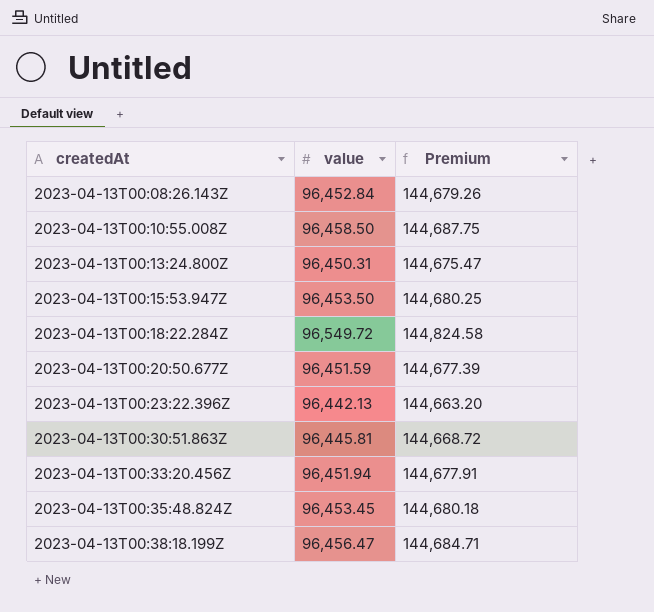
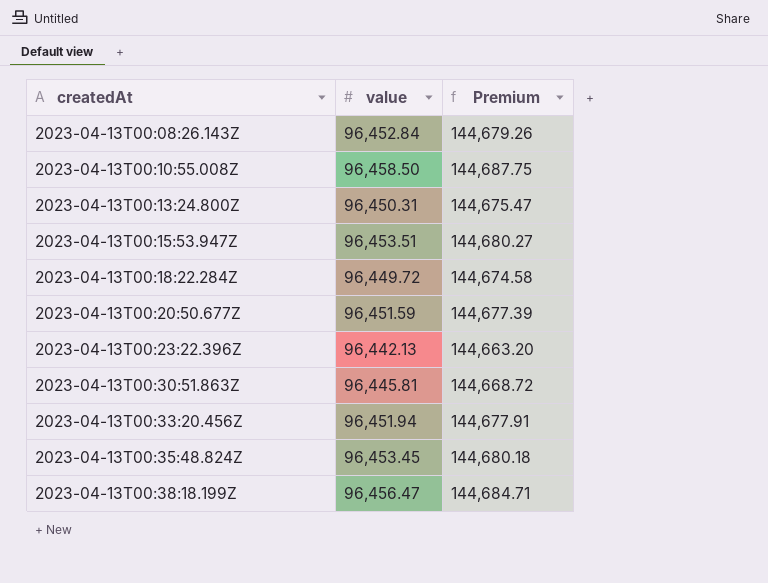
2023-04-13T00:15:53.947Z | value: 96,453.50 -> 96,453.51
2023-04-13T00:15:53.947Z | Premium: 144,680.25 -> 144,680.27
2023-04-13T00:18:22.284Z | value: 96,549.72 -> 96,449.72
2023-04-13T00:18:22.284Z | Premium: 144,824.58 -> 144,674.58

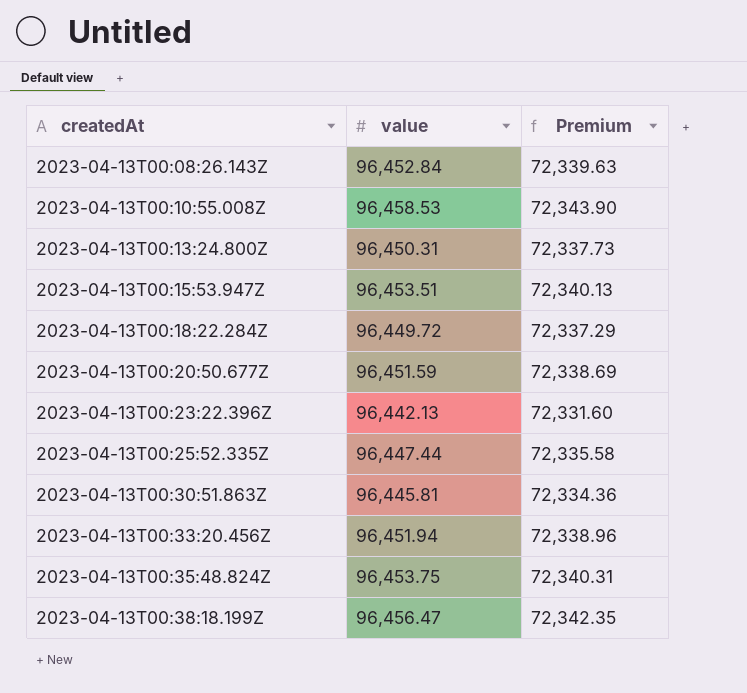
column Premium | formula: [value] * 1.5 -> [value] * 0.75
2023-04-13T00:10:55.008Z | value: 96,458.50 -> 96,458.53
row 2023-04-13T00:25:52.335Z: none -> 96,447.44 | 72,335.58
2023-04-13T00:35:48.824Z | value: 96,453.45 -> 96,453.75

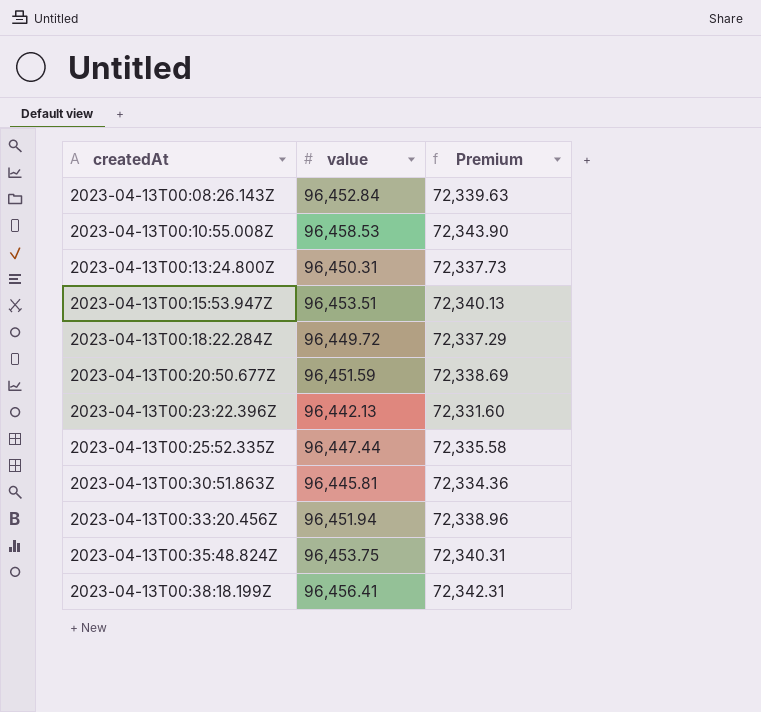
2023-04-13T00:38:18.199Z | value: 96,456.47 -> 96,456.41
2023-04-13T00:38:18.199Z | Premium: 72,342.35 -> 72,342.31

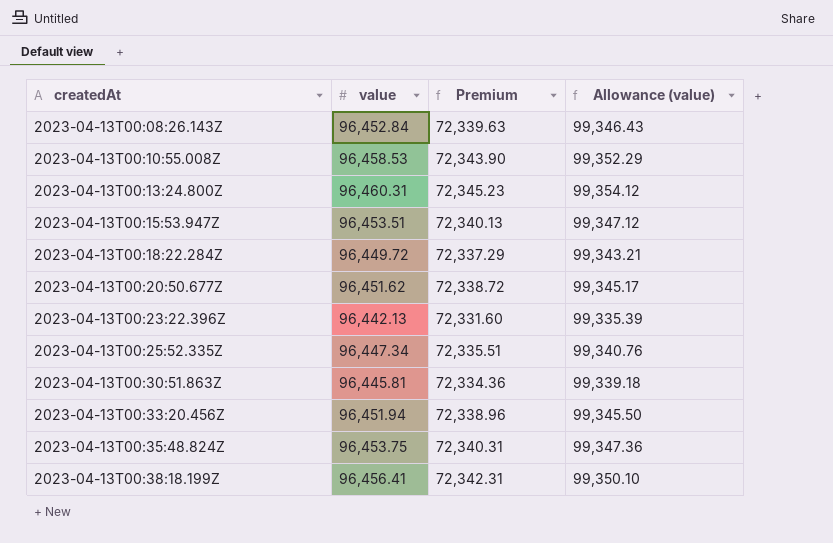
column Allowance (value) | formula: none -> [value] * 1.03
2023-04-13T00:13:24.800Z | value: 96,450.31 -> 96,460.31
2023-04-13T00:13:24.800Z | Premium: 72,337.73 -> 72,345.23
2023-04-13T00:20:50.677Z | value: 96,451.59 -> 96,451.62
2023-04-13T00:20:50.677Z | Premium: 72,338.69 -> 72,338.72
2023-04-13T00:25:52.335Z | value: 96,447.44 -> 96,447.34
2023-04-13T00:25:52.335Z | Premium: 72,335.58 -> 72,335.51

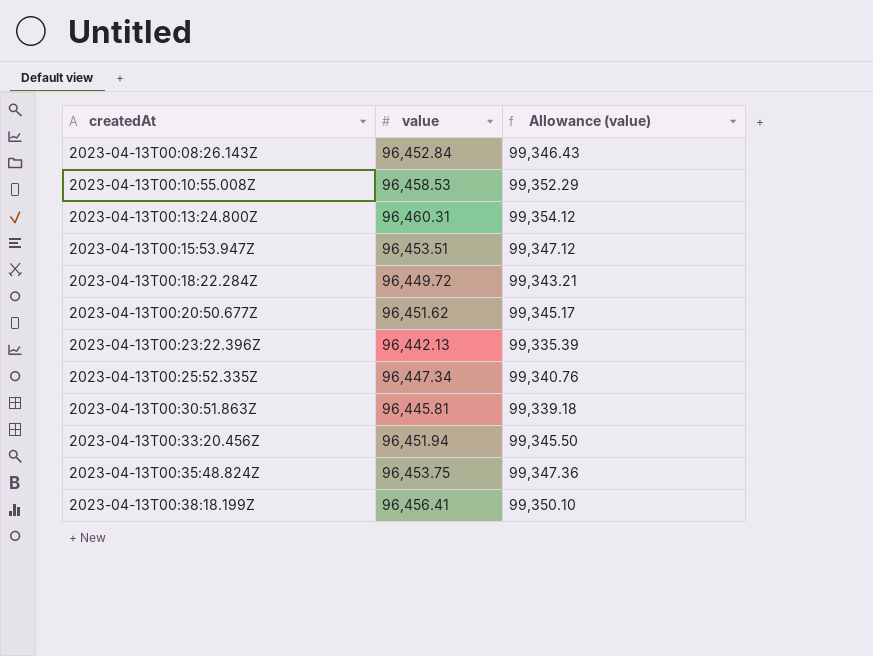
column Premium | formula: [value] * 0.75 -> none

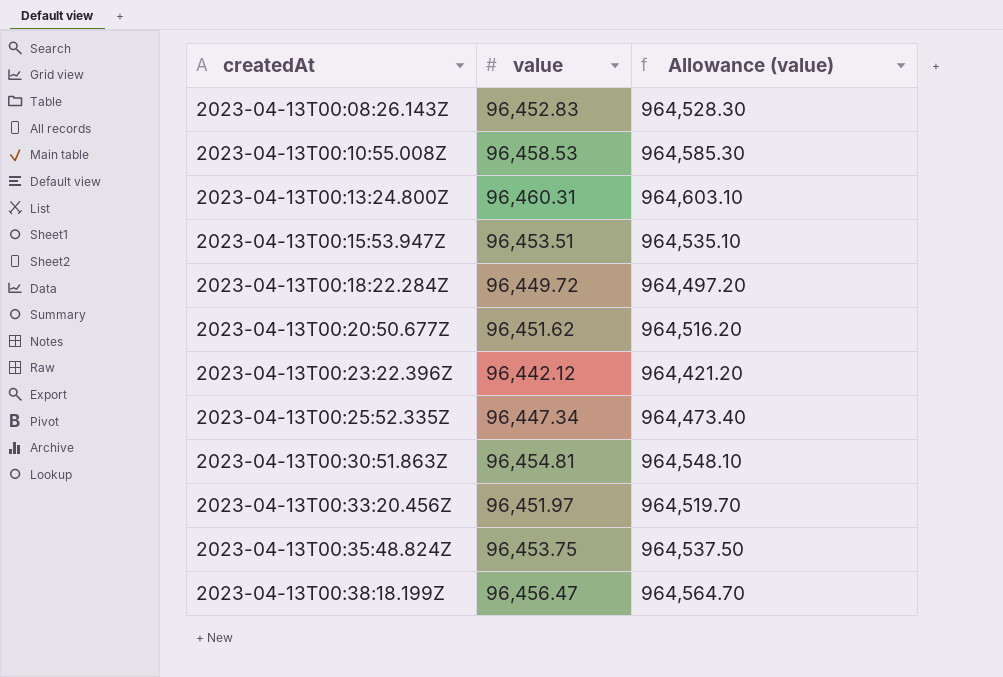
column Allowance (value) | formula: [value] * 1.03 -> [value] * 10
2023-04-13T00:08:26.143Z | value: 96,452.84 -> 96,452.83
2023-04-13T00:23:22.396Z | value: 96,442.13 -> 96,442.12
2023-04-13T00:30:51.863Z | value: 96,445.81 -> 96,454.81
2023-04-13T00:33:20.456Z | value: 96,451.94 -> 96,451.97
2023-04-13T00:38:18.199Z | value: 96,456.41 -> 96,456.47

